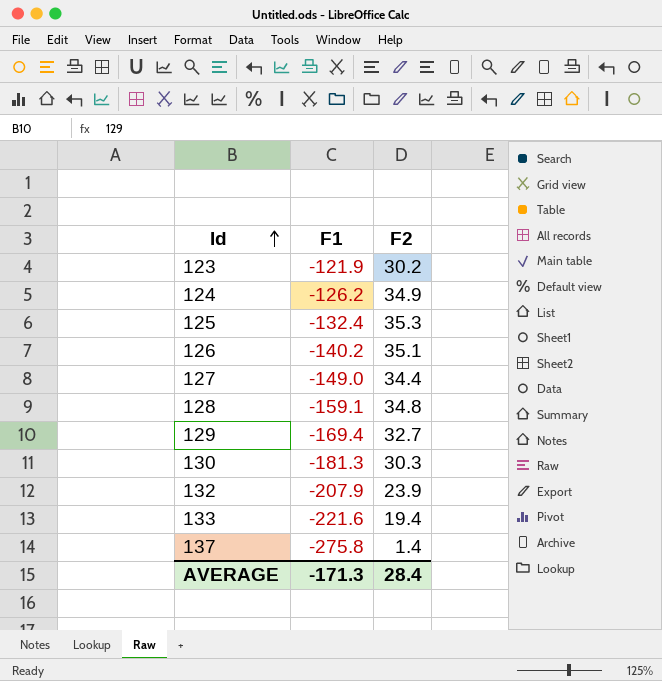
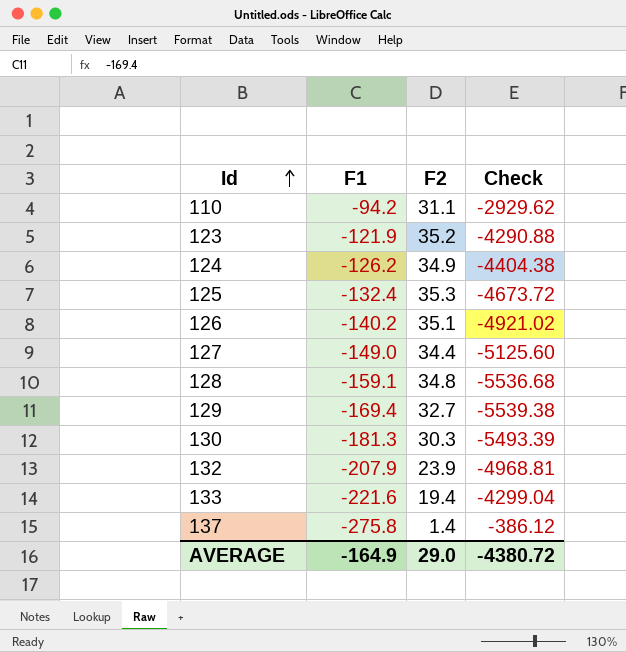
column Check | formula: none -> [F1] * [F2]
row 110: none -> -94.2 | 31.1 | -2929.62
123 | F2: 30.2 -> 35.2
AVERAGE | F1: -171.3 -> -164.9
AVERAGE | F2: 28.4 -> 29.0

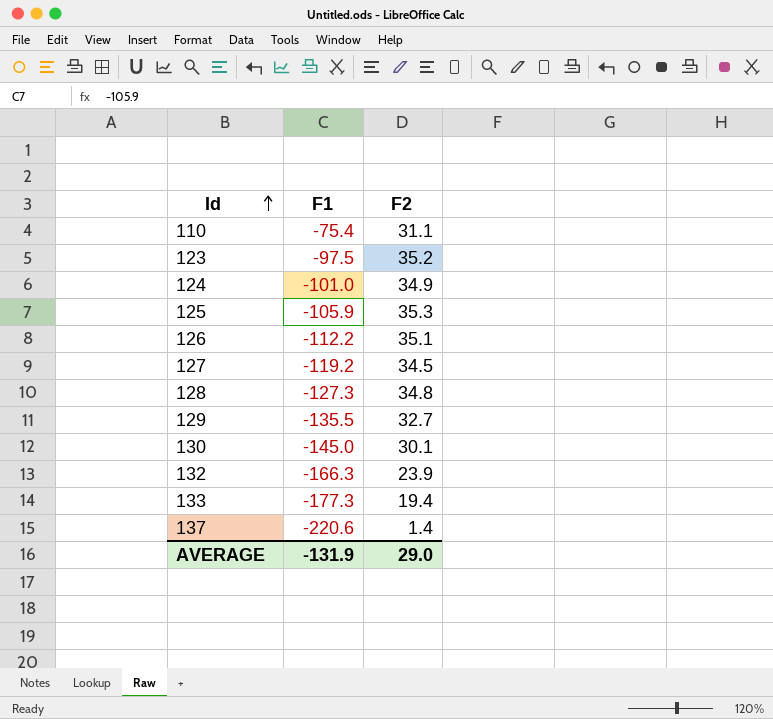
column Check | formula: [F1] * [F2] -> none
110 | F1: -94.2 -> -75.4
123 | F1: -121.9 -> -97.5
124 | F1: -126.2 -> -101.0
125 | F1: -132.4 -> -105.9
126 | F1: -140.2 -> -112.2
127 | F1: -149.0 -> -119.2
127 | F2: 34.4 -> 34.5
128 | F1: -159.1 -> -127.3
129 | F1: -169.4 -> -135.5
130 | F1: -181.3 -> -145.0
130 | F2: 30.3 -> 30.1
132 | F1: -207.9 -> -166.3
133 | F1: -221.6 -> -177.3
137 | F1: -275.8 -> -220.6
AVERAGE | F1: -164.9 -> -131.9

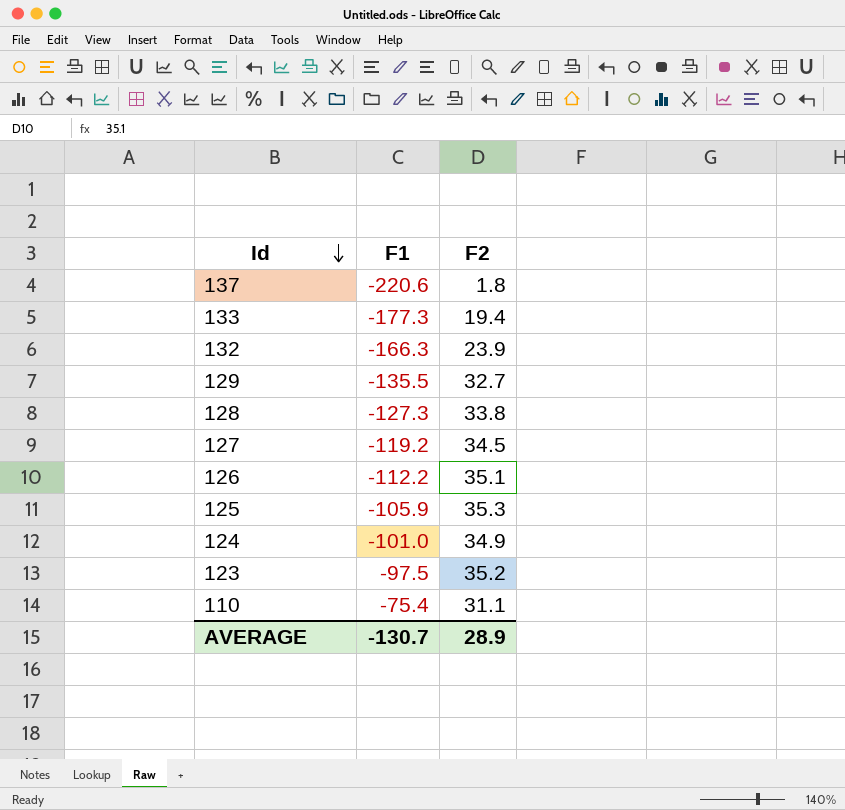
row order: Id ascending -> Id descending
row 130: -145.0 | 30.1 -> none
137 | F2: 1.4 -> 1.8
128 | F2: 34.8 -> 33.8
AVERAGE | F1: -131.9 -> -130.7
AVERAGE | F2: 29.0 -> 28.9

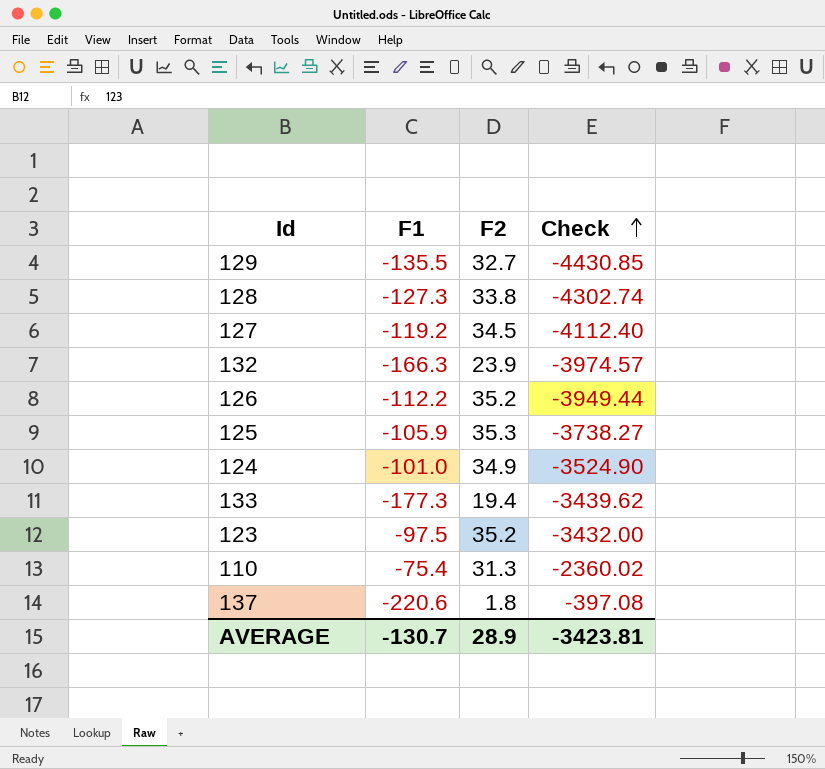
row order: Id descending -> Check ascending
column Check | formula: none -> [F1] * [F2]
126 | F2: 35.1 -> 35.2
110 | F2: 31.1 -> 31.3

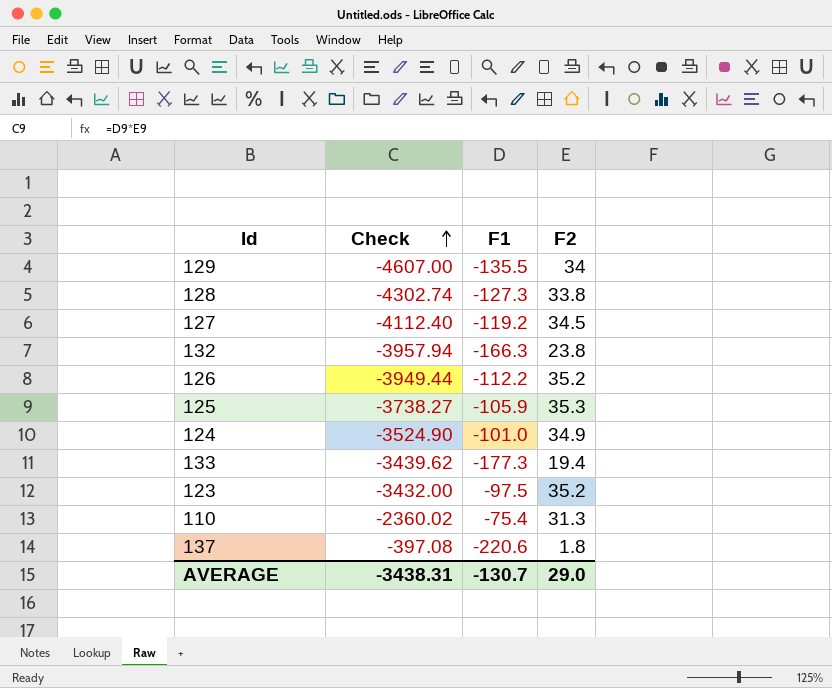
column Check | position: 4 -> 2
129 | Check: -4430.85 -> -4607.00
129 | F2: 32.7 -> 34
132 | Check: -3974.57 -> -3957.94
132 | F2: 23.9 -> 23.8
AVERAGE | Check: -3423.81 -> -3438.31
AVERAGE | F2: 28.9 -> 29.0

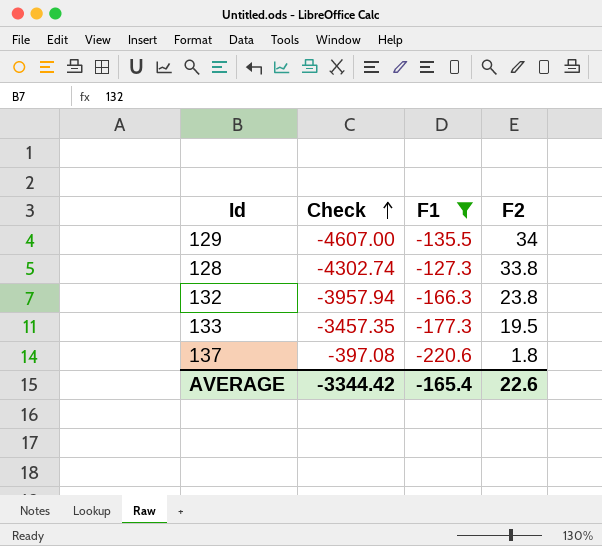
filter: none -> F1 <= -127.3
133 | Check: -3439.62 -> -3457.35
133 | F2: 19.4 -> 19.5
AVERAGE | Check: -3438.31 -> -3344.42
AVERAGE | F1: -130.7 -> -165.4
AVERAGE | F2: 29.0 -> 22.6

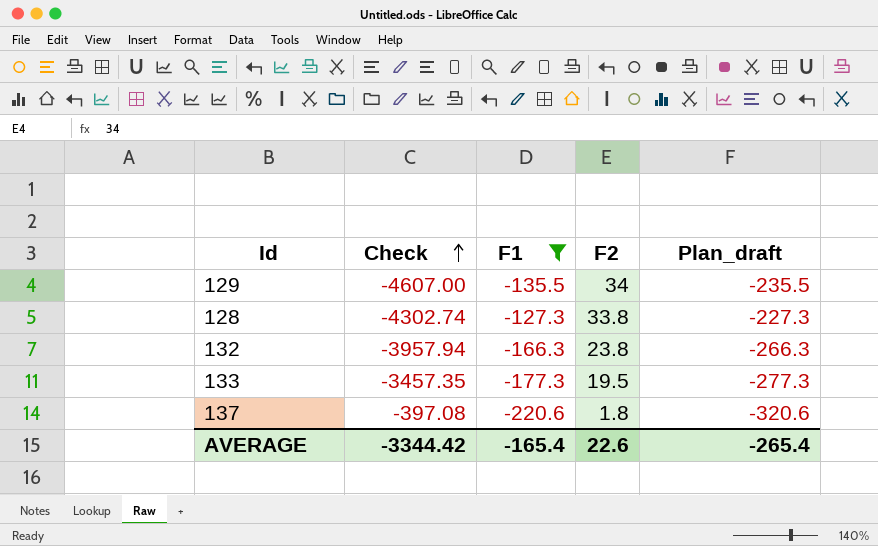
column Plan_draft | formula: none -> [F1] - 100

